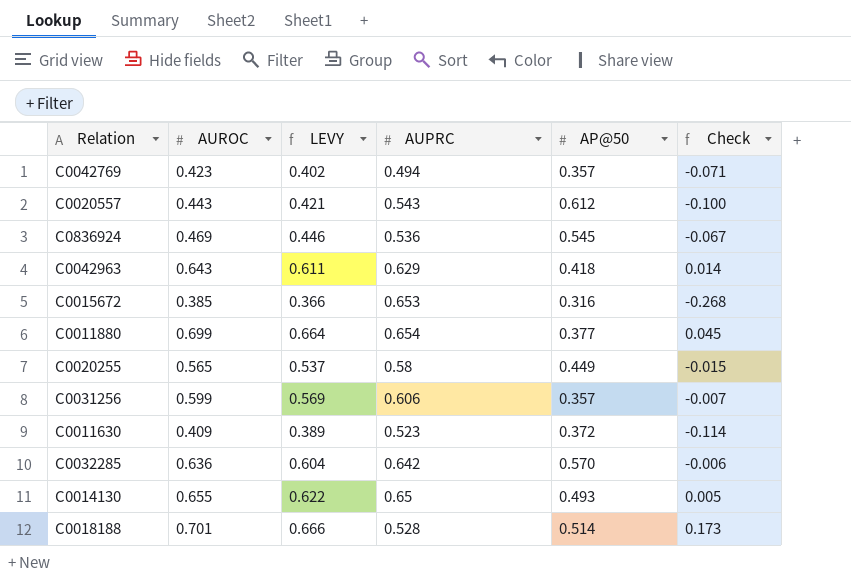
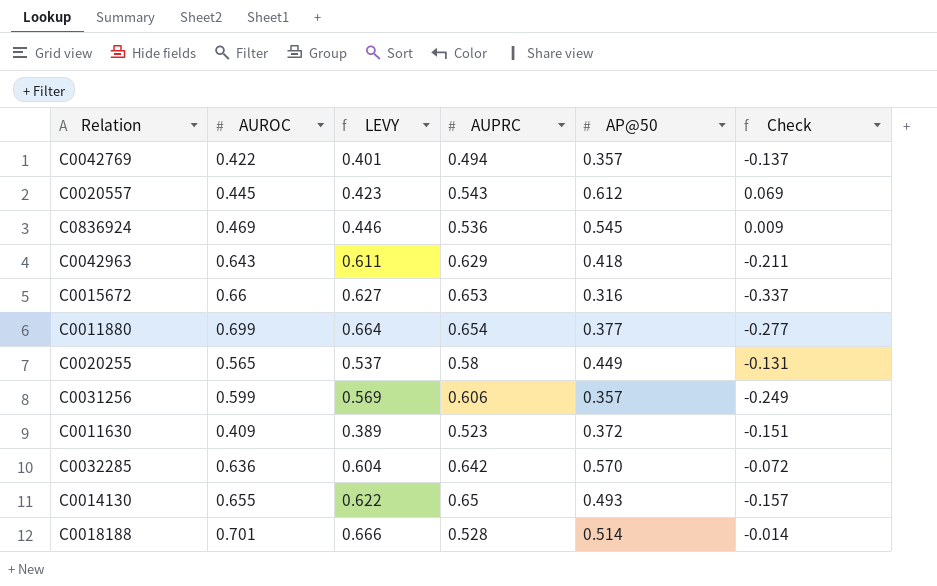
column Check | formula: [AUROC] - [AUPRC] -> [AP@50] - [AUPRC]
C0042769 | AUROC: 0.423 -> 0.422
C0042769 | LEVY: 0.402 -> 0.401
C0020557 | AUROC: 0.443 -> 0.445
C0020557 | LEVY: 0.421 -> 0.423
C0015672 | AUROC: 0.385 -> 0.66
C0015672 | LEVY: 0.366 -> 0.627

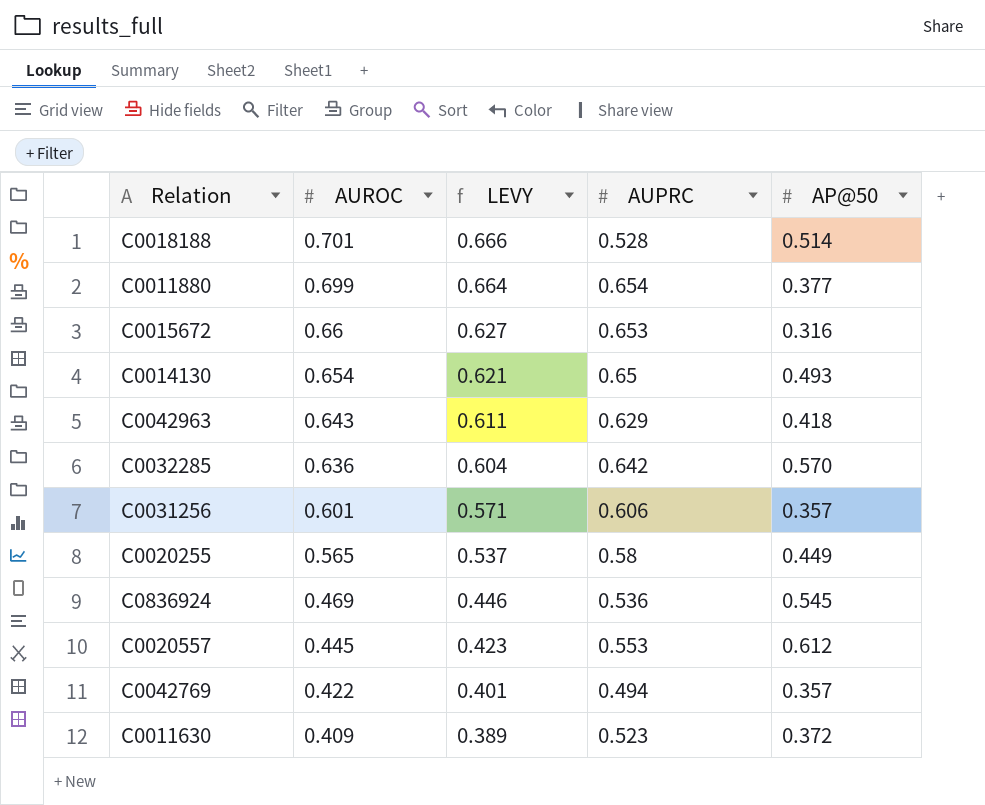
row order: none -> AUROC descending
column Check | formula: [AP@50] - [AUPRC] -> none
C0014130 | AUROC: 0.655 -> 0.654
C0014130 | LEVY: 0.622 -> 0.621
C0031256 | AUROC: 0.599 -> 0.601
C0031256 | LEVY: 0.569 -> 0.571
C0020557 | AUPRC: 0.543 -> 0.553

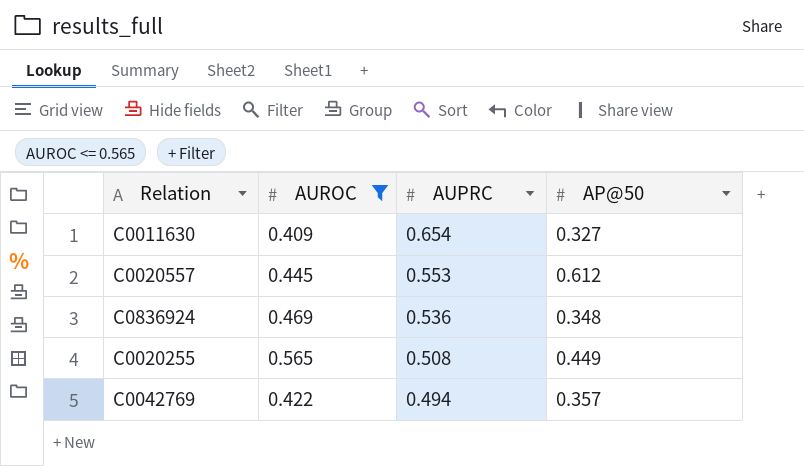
filter: none -> AUROC <= 0.565
row order: AUROC descending -> AUPRC descending
column LEVY | formula: [AUROC] * 0.95 -> none
C0011630 | AUPRC: 0.523 -> 0.654
C0011630 | AP@50: 0.372 -> 0.327
C0836924 | AP@50: 0.545 -> 0.348
C0020255 | AUPRC: 0.58 -> 0.508

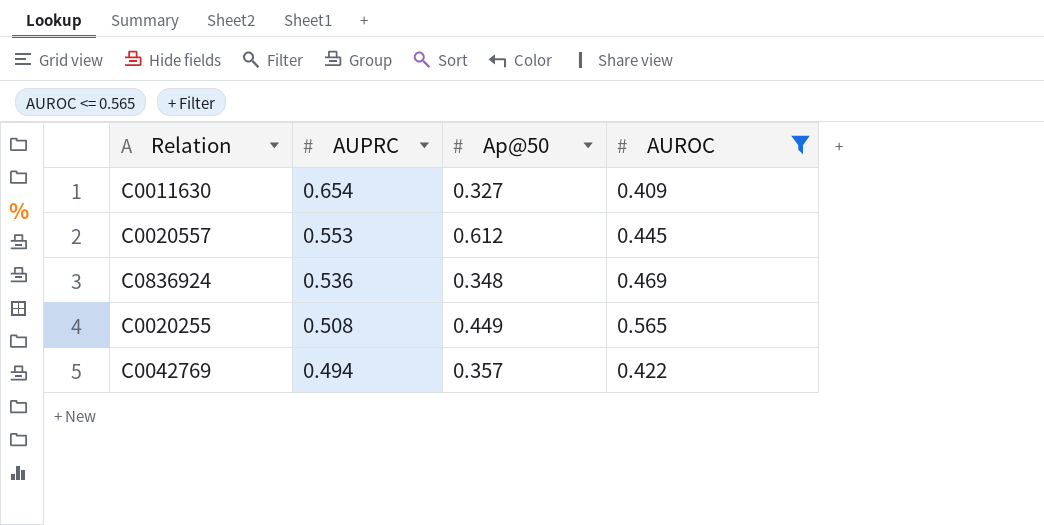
column name: AP@50 -> Ap@50
column AUROC | position: 2 -> 4

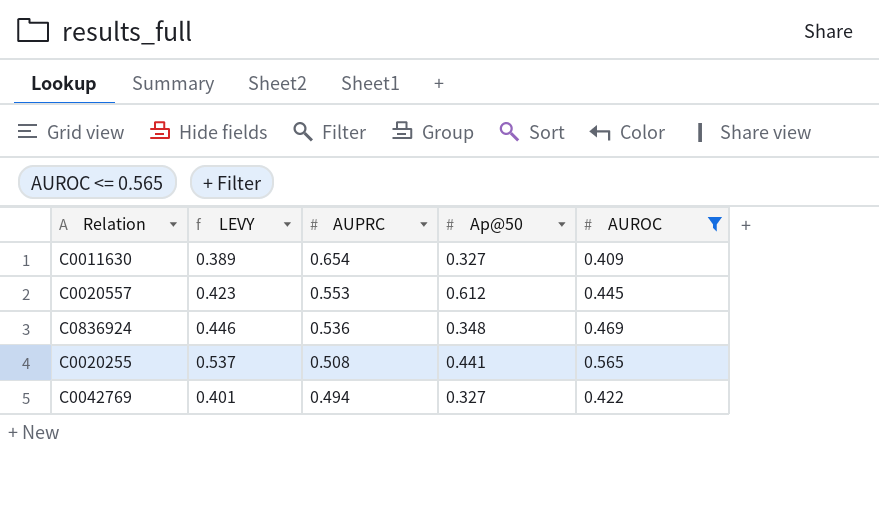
column LEVY | formula: none -> [AUROC] * 0.95
C0020255 | Ap@50: 0.449 -> 0.441
C0042769 | Ap@50: 0.357 -> 0.327

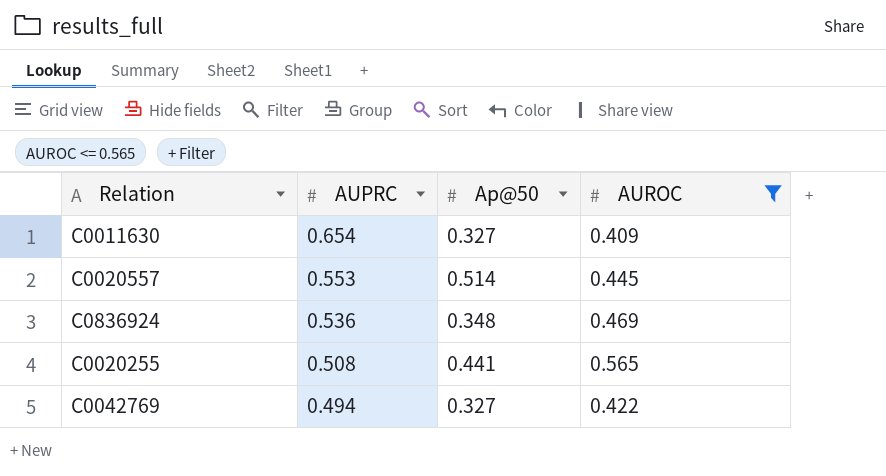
column LEVY | formula: [AUROC] * 0.95 -> none
C0020557 | Ap@50: 0.612 -> 0.514

